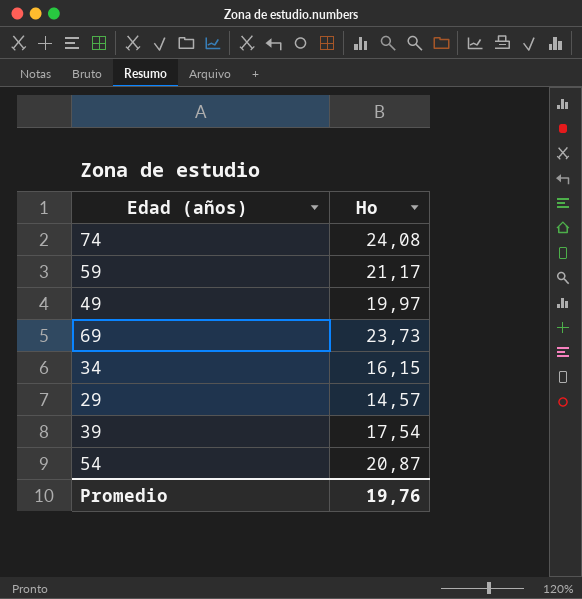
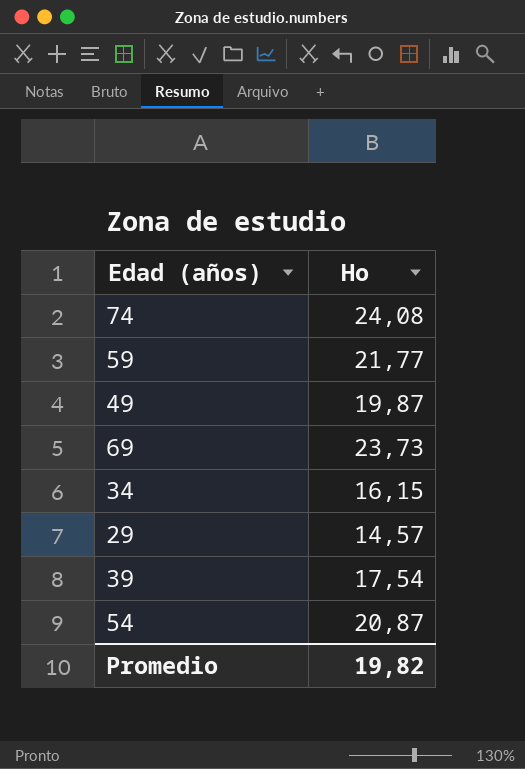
59 | Ho: 21,17 -> 21,77
49 | Ho: 19,97 -> 19,87
Promedio | Ho: 19,76 -> 19,82

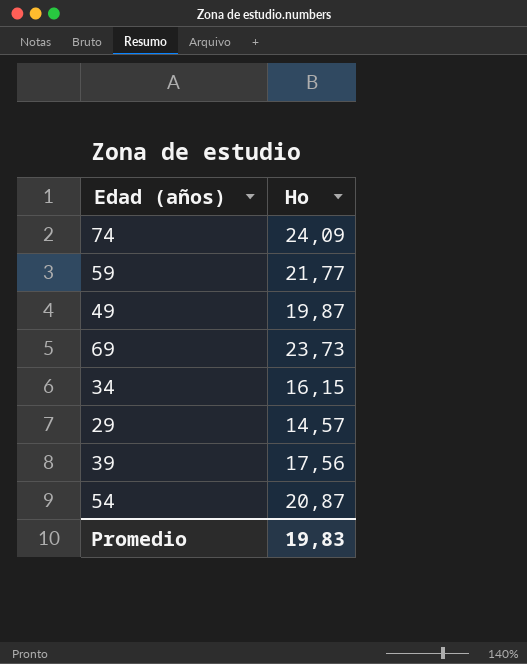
74 | Ho: 24,08 -> 24,09
39 | Ho: 17,54 -> 17,56
Promedio | Ho: 19,82 -> 19,83

